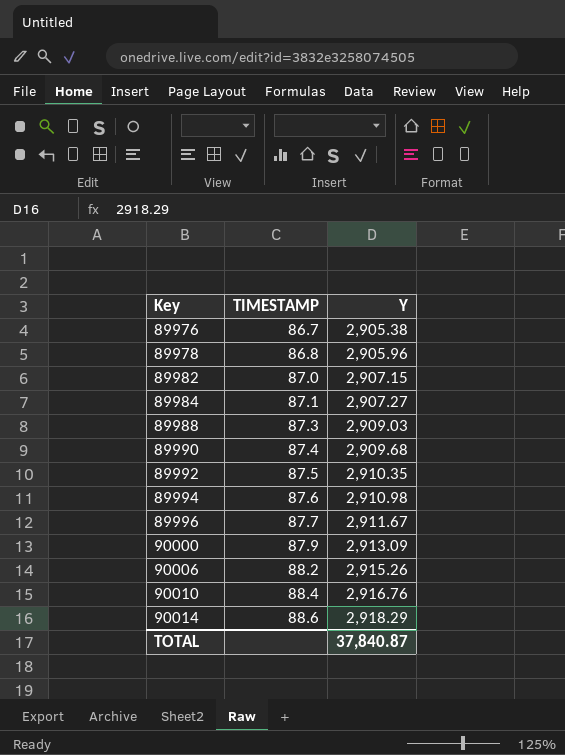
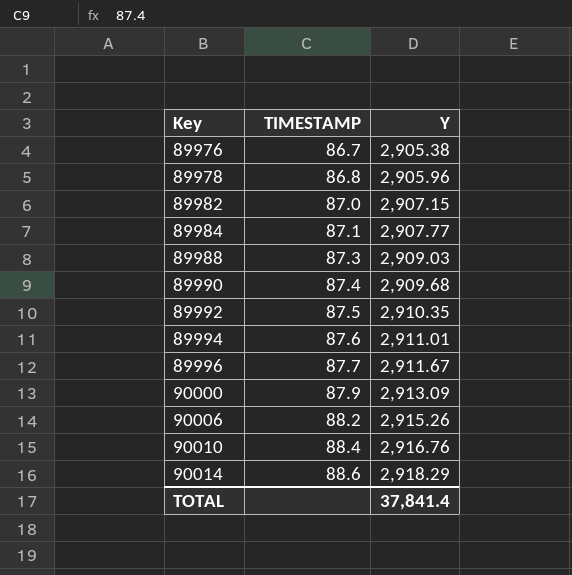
89984 | Y: 2,907.27 -> 2,907.77
89994 | Y: 2,910.98 -> 2,911.01
TOTAL | Y: 37,840.87 -> 37,841.4

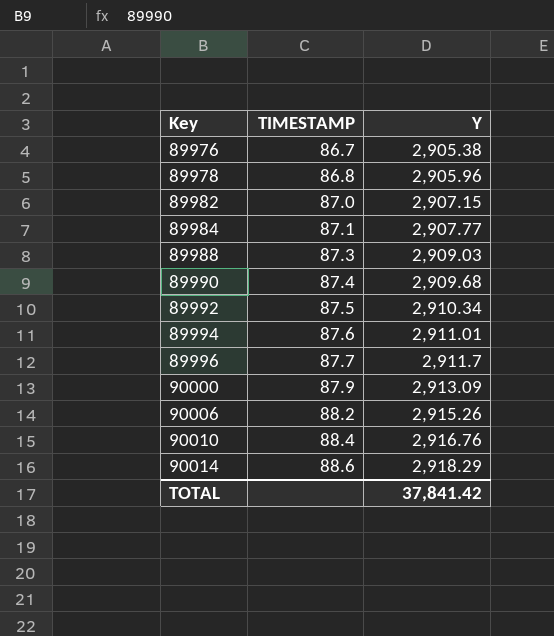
89992 | Y: 2,910.35 -> 2,910.34
89996 | Y: 2,911.67 -> 2,911.7
TOTAL | Y: 37,841.4 -> 37,841.42

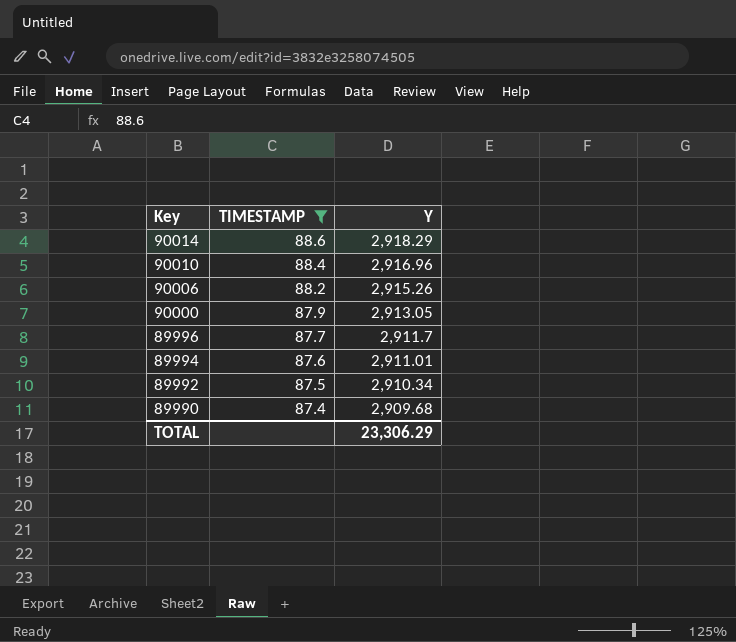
filter: none -> TIMESTAMP >= 87.4
row order: Key ascending -> Key descending
90010 | Y: 2,916.76 -> 2,916.96
90000 | Y: 2,913.09 -> 2,913.05
TOTAL | Y: 37,841.42 -> 23,306.29

